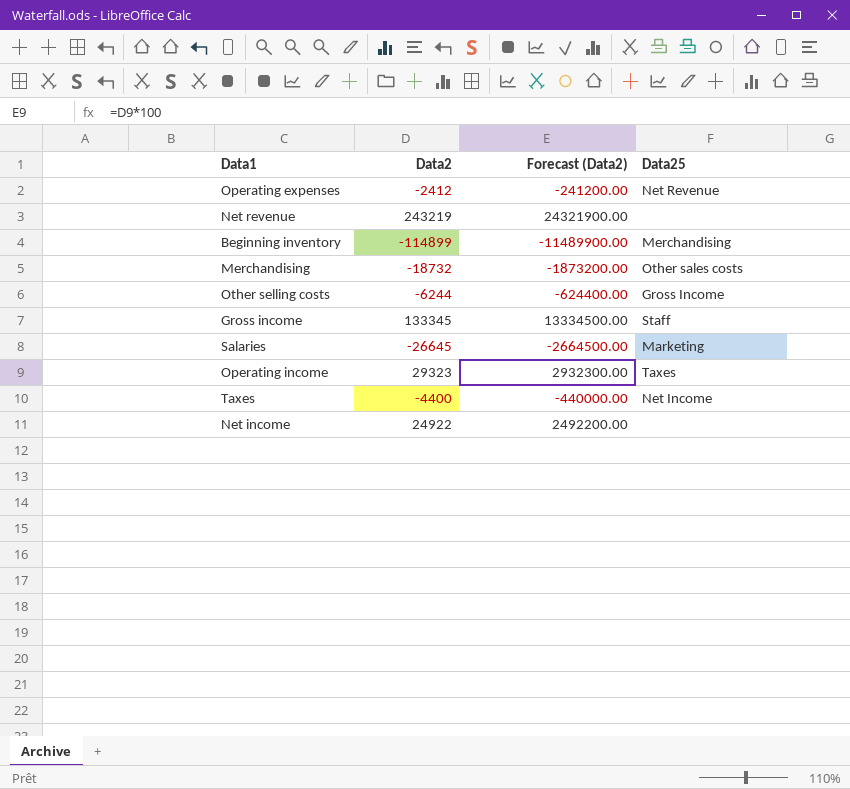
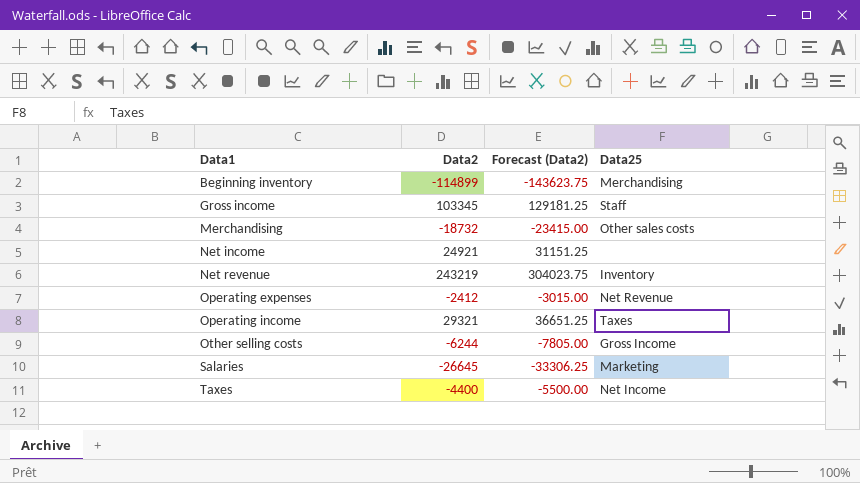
row order: none -> Data1 ascending
column Forecast (Data2) | formula: [Data2] * 100 -> [Data2] * 1.25
Gross income | Data2: 133345 -> 103345
Net income | Data2: 24922 -> 24921
Net revenue | Data25: none -> Inventory
Operating income | Data2: 29323 -> 29321

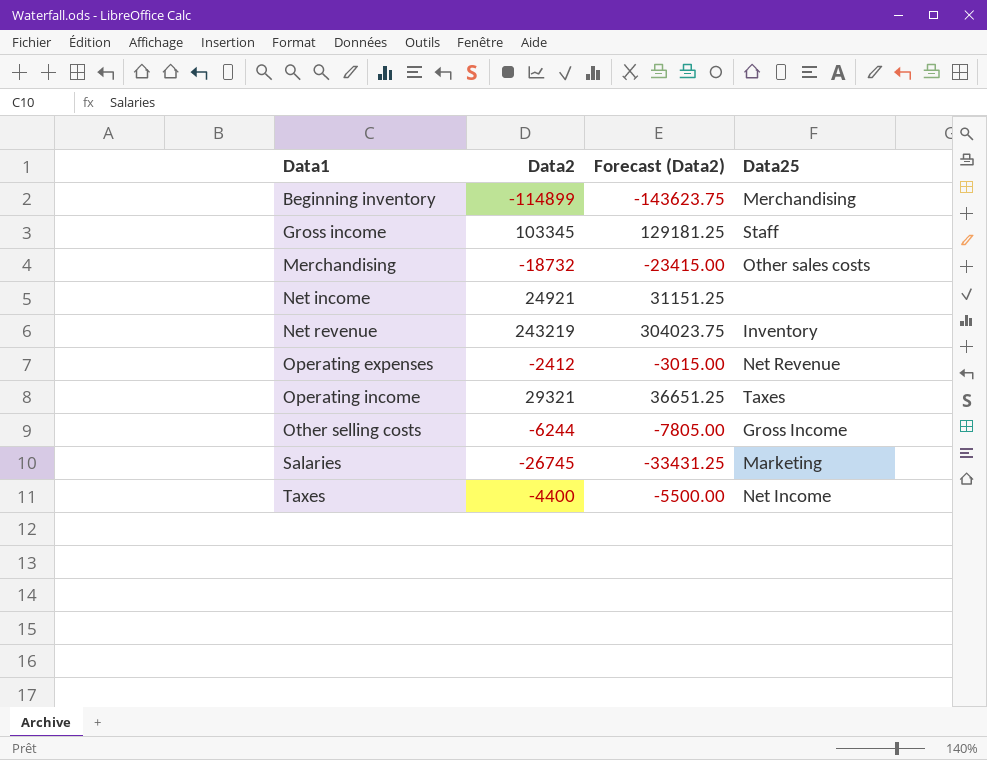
Salaries | Data2: -26645 -> -26745
Salaries | Forecast (Data2): -33306.25 -> -33431.25

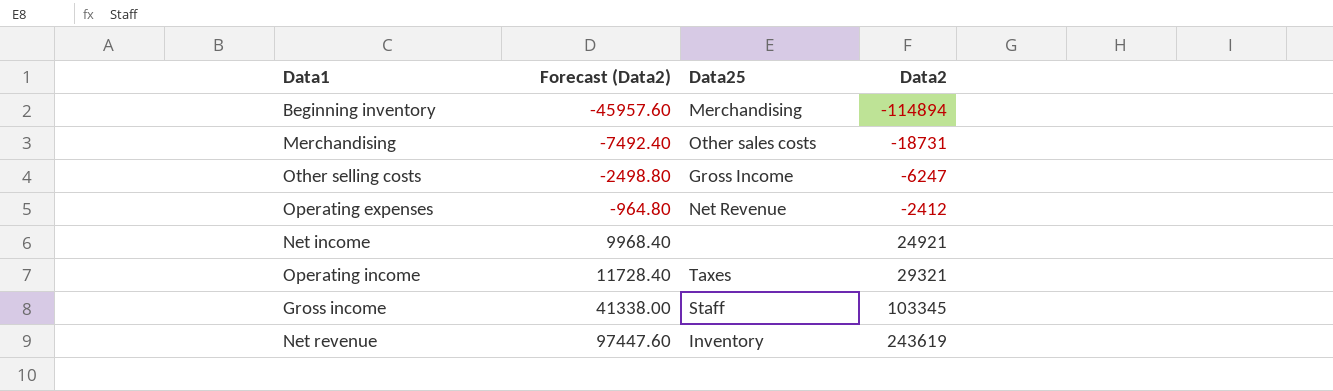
row order: Data1 ascending -> Forecast (Data2) ascending
column Forecast (Data2) | formula: [Data2] * 1.25 -> [Data2] * 0.4
column Data2 | position: 2 -> 4
row Salaries: -26745 | -33431.25 | Marketing -> none
row Taxes: -4400 | -5500.00 | Net Income -> none
Beginning inventory | Data2: -114899 -> -114894
Merchandising | Data2: -18732 -> -18731
Other selling costs | Data2: -6244 -> -6247
Net revenue | Data2: 243219 -> 243619

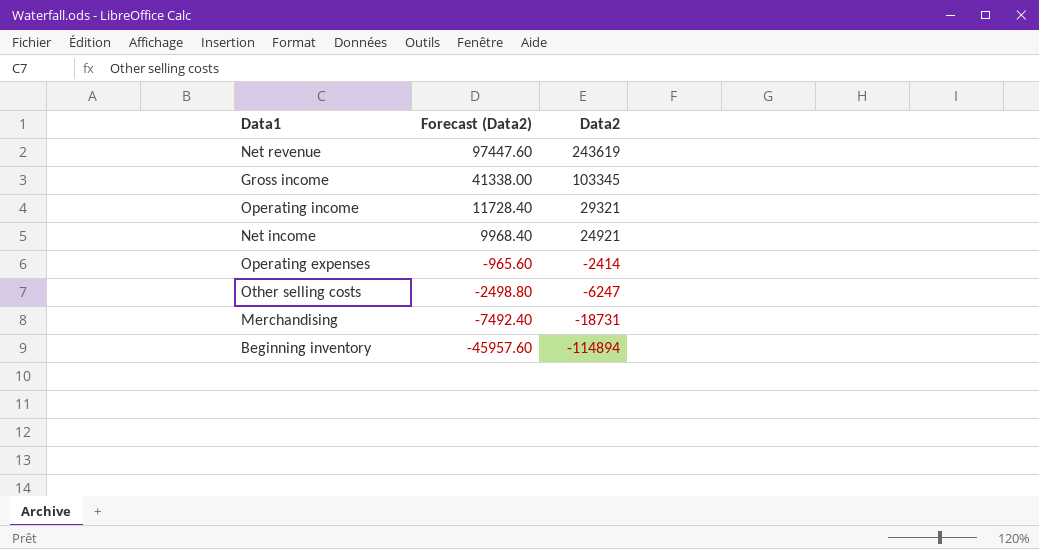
row order: Forecast (Data2) ascending -> Forecast (Data2) descending
column Data25 | position: 3 -> none
Operating expenses | Forecast (Data2): -964.80 -> -965.60
Operating expenses | Data2: -2412 -> -2414

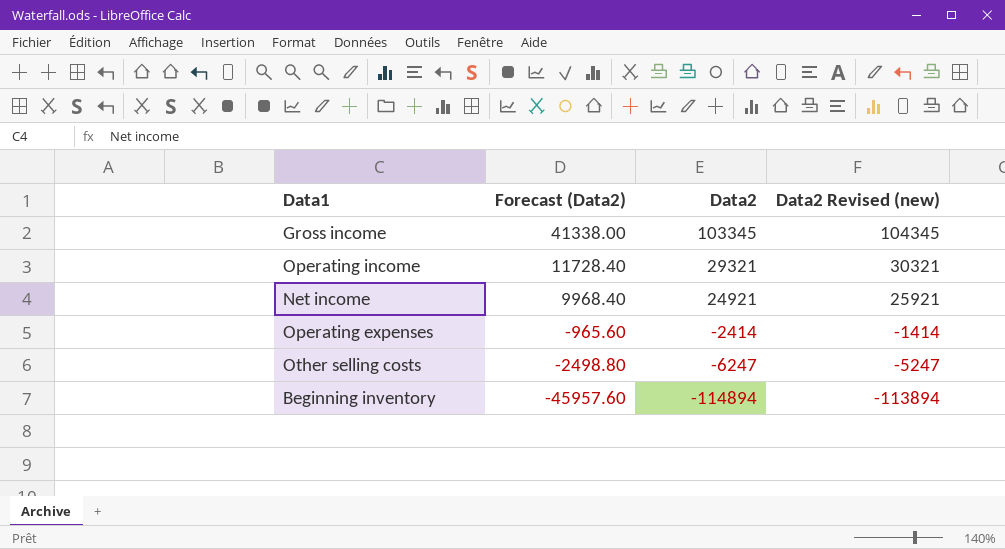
column Data2 Revised (new) | formula: none -> [Data2] + 1000
row Net revenue: 97447.60 | 243619 -> none
row Merchandising: -7492.40 | -18731 -> none

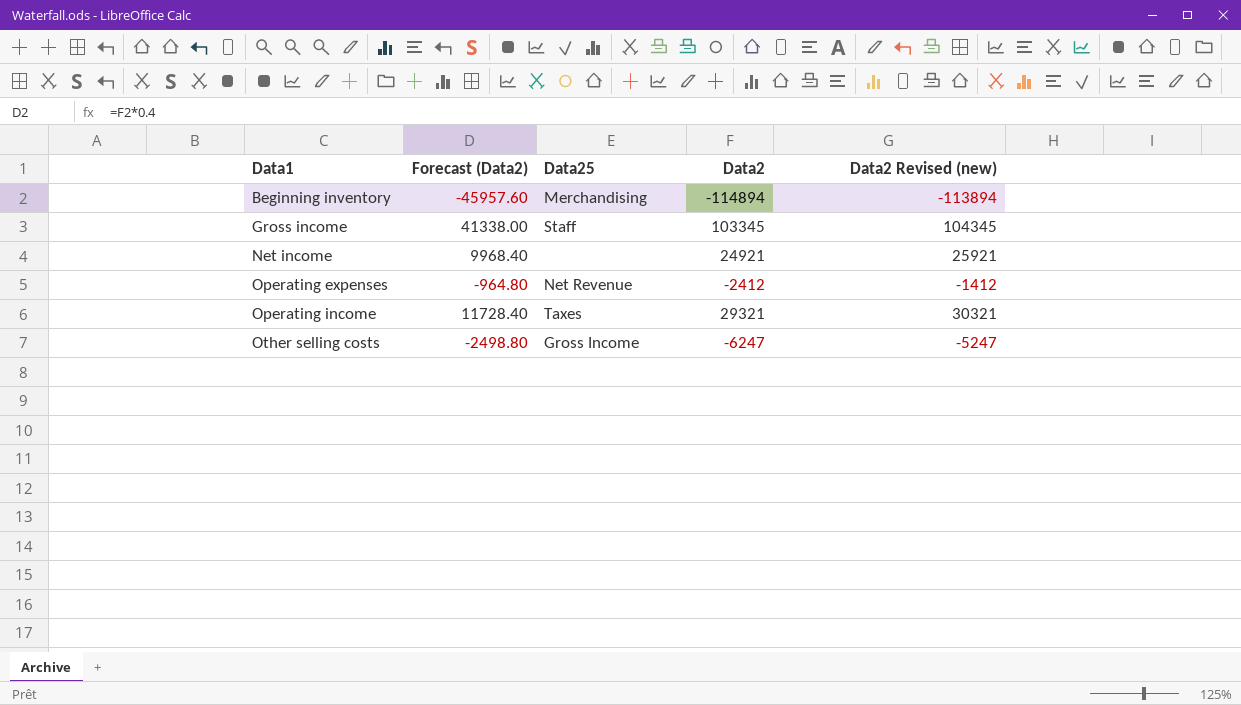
row order: Forecast (Data2) descending -> Data1 ascending
column Data25 | position: none -> 3
Operating expenses | Forecast (Data2): -965.60 -> -964.80
Operating expenses | Data2: -2414 -> -2412
Operating expenses | Data2 Revised (new): -1414 -> -1412

